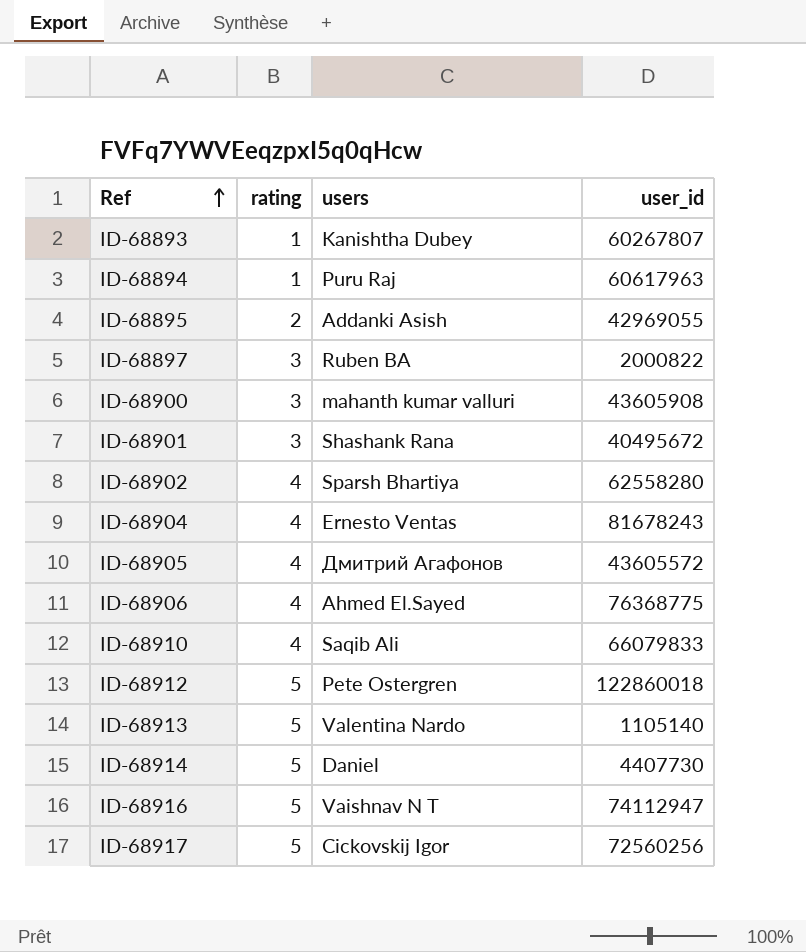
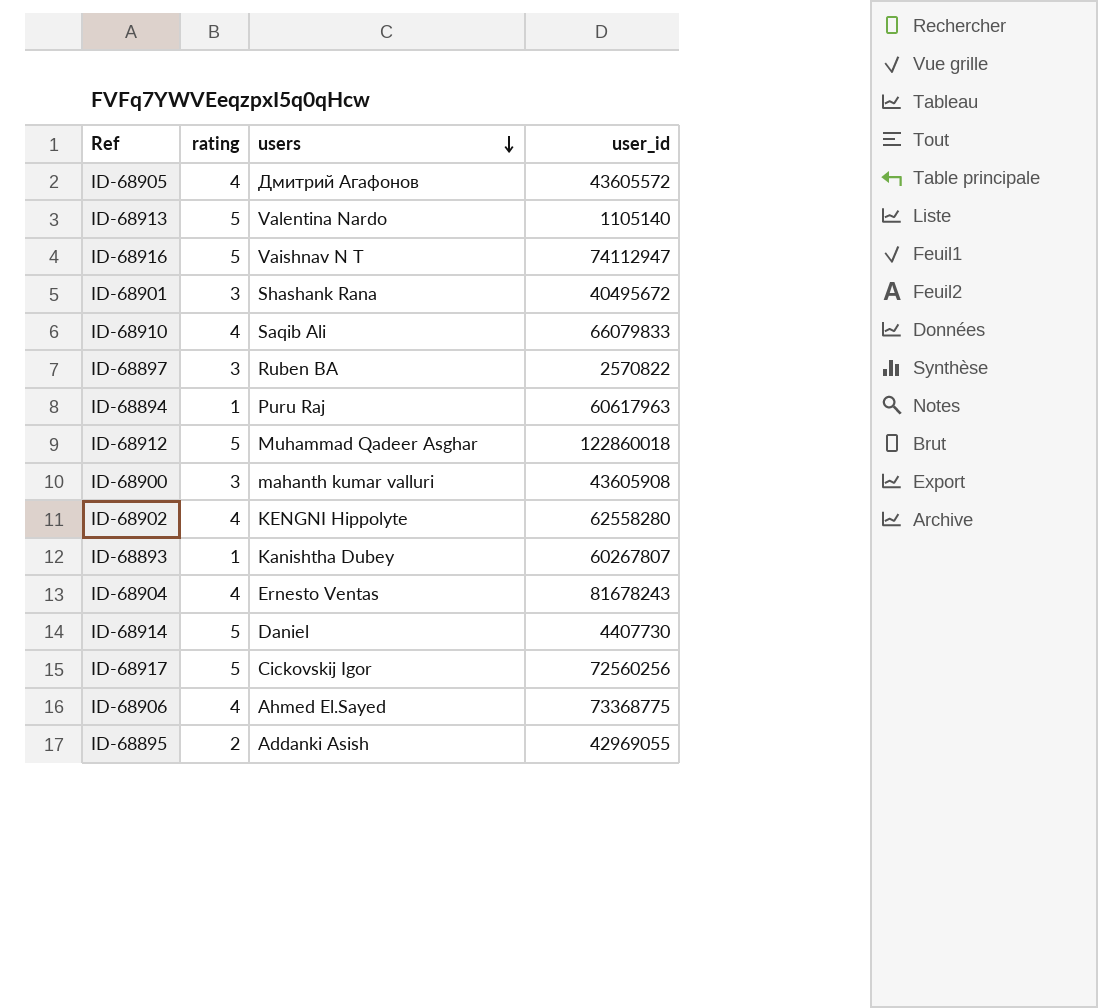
row order: Ref ascending -> users descending
ID-68897 | user_id: 2000822 -> 2570822
ID-68912 | users: Pete Ostergren -> Muhammad Qadeer Asghar
ID-68902 | users: Sparsh Bhartiya -> KENGNI Hippolyte
ID-68906 | user_id: 76368775 -> 73368775

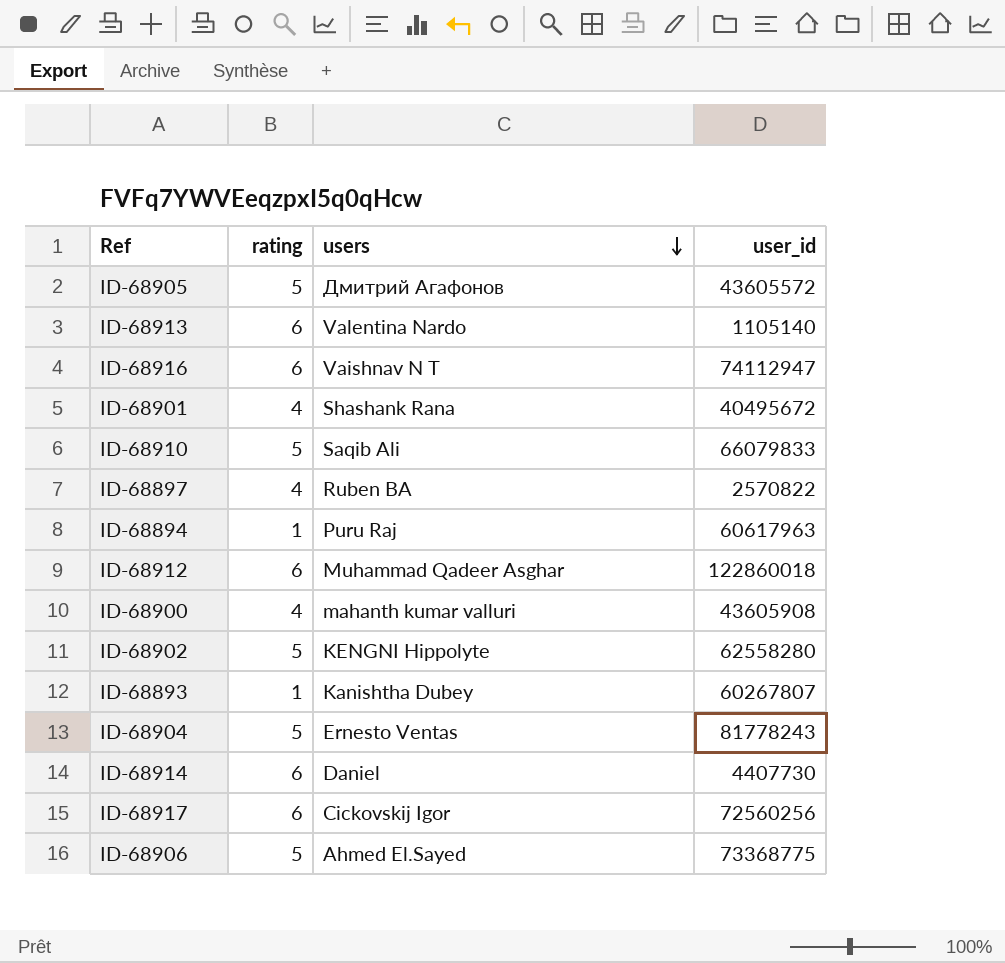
row ID-68895: 2 | Addanki Asish | 42969055 -> none
ID-68905 | rating: 4 -> 5
ID-68913 | rating: 5 -> 6
ID-68916 | rating: 5 -> 6
ID-68901 | rating: 3 -> 4
ID-68910 | rating: 4 -> 5
ID-68897 | rating: 3 -> 4
ID-68912 | rating: 5 -> 6
ID-68900 | rating: 3 -> 4
ID-68902 | rating: 4 -> 5
ID-68904 | rating: 4 -> 5
ID-68904 | user_id: 81678243 -> 81778243
ID-68914 | rating: 5 -> 6
ID-68917 | rating: 5 -> 6
ID-68906 | rating: 4 -> 5

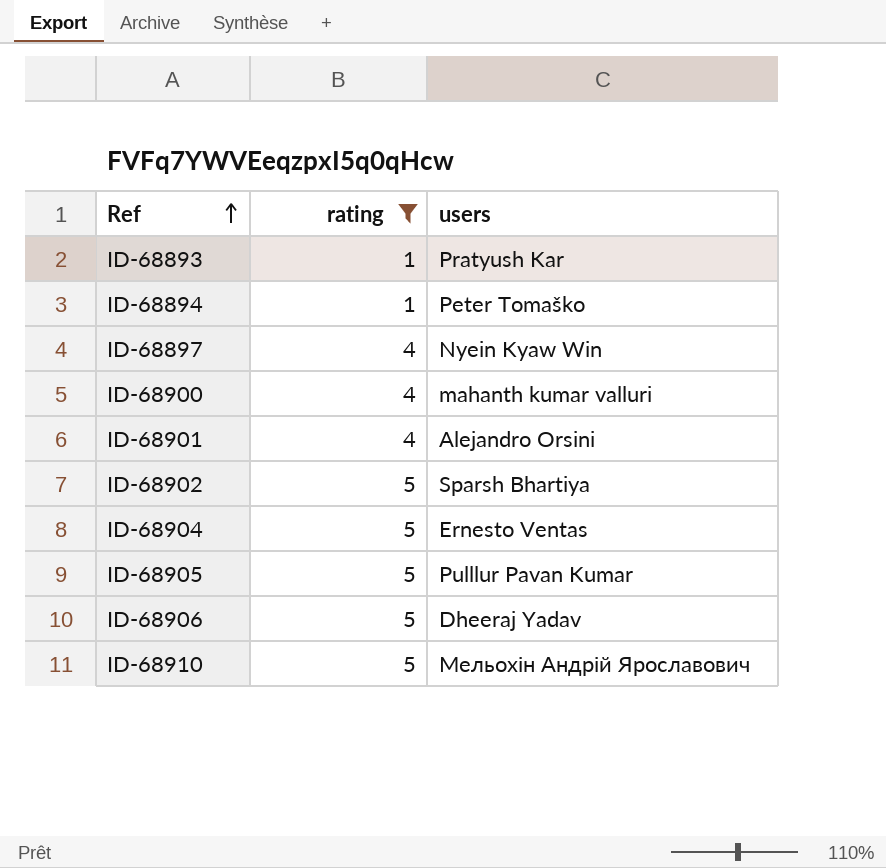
filter: none -> rating != 6
row order: users descending -> Ref ascending
column user_id | position: 4 -> none
ID-68893 | users: Kanishtha Dubey -> Pratyush Kar
ID-68894 | users: Puru Raj -> Peter Tomaško
ID-68897 | users: Ruben BA -> Nyein Kyaw Win
ID-68901 | users: Shashank Rana -> Alejandro Orsini
ID-68902 | users: KENGNI Hippolyte -> Sparsh Bhartiya
ID-68905 | users: Дмитрий Агафонов -> Pulllur Pavan Kumar
ID-68906 | users: Ahmed El.Sayed -> Dheeraj Yadav
ID-68910 | users: Saqib Ali -> Мельохін Андрій Ярославович

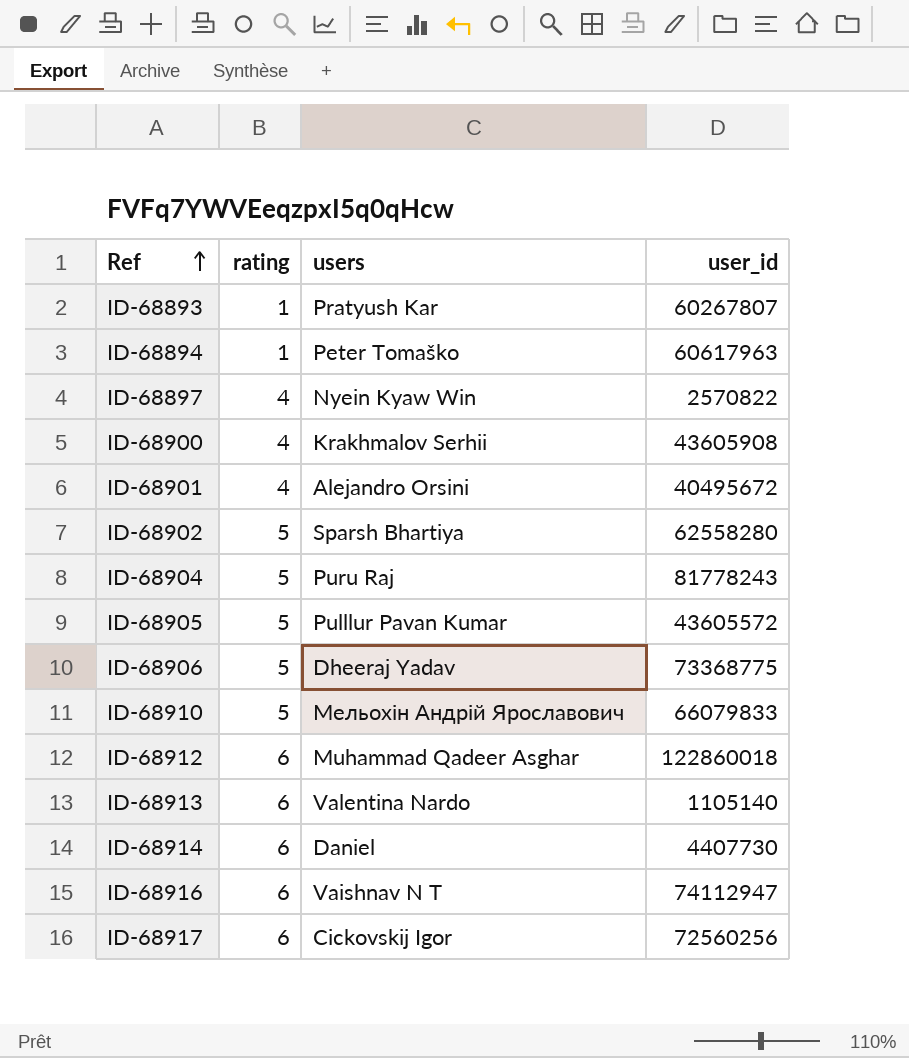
filter: rating != 6 -> none
column user_id | position: none -> 4
ID-68900 | users: mahanth kumar valluri -> Krakhmalov Serhii
ID-68904 | users: Ernesto Ventas -> Puru Raj

